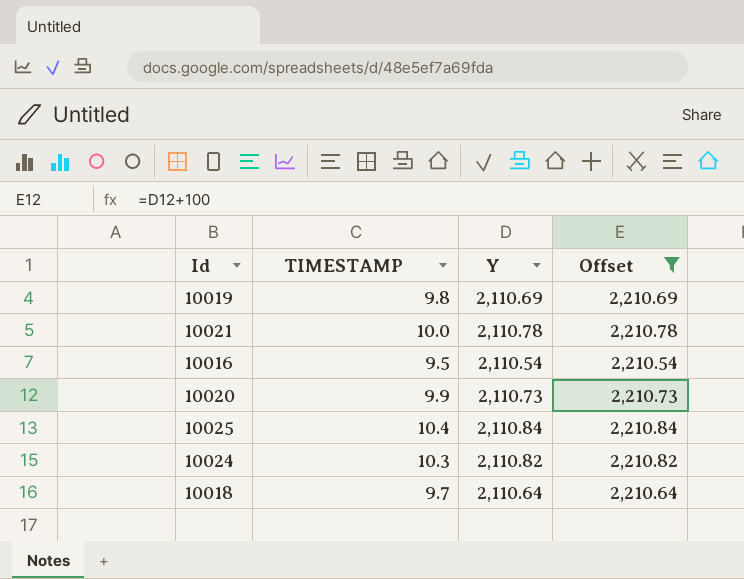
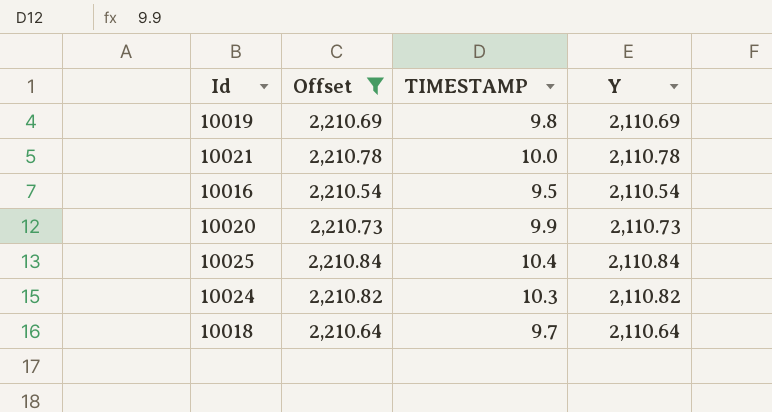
column Offset | position: 4 -> 2

